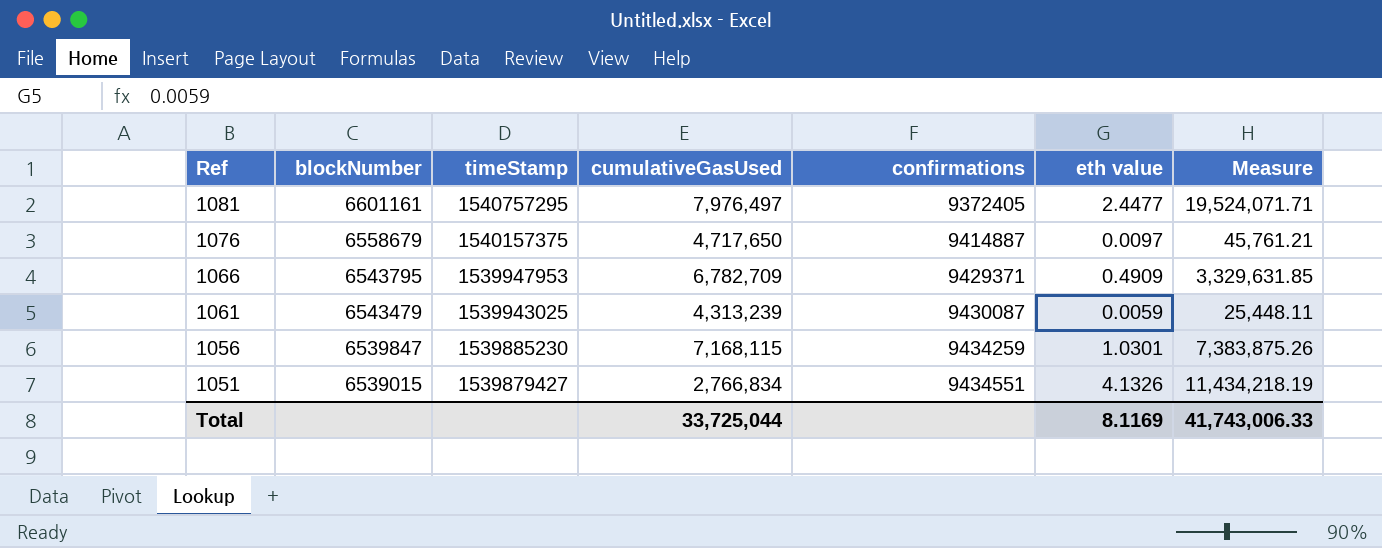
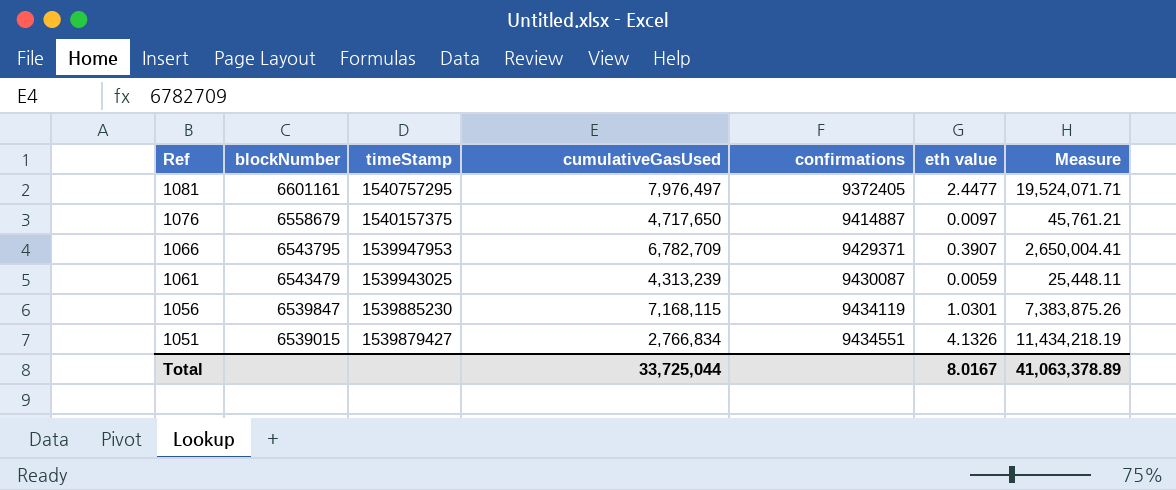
1066 | eth value: 0.4909 -> 0.3907
1066 | Measure: 3,329,631.85 -> 2,650,004.41
1056 | confirmations: 9434259 -> 9434119
Total | eth value: 8.1169 -> 8.0167
Total | Measure: 41,743,006.33 -> 41,063,378.89

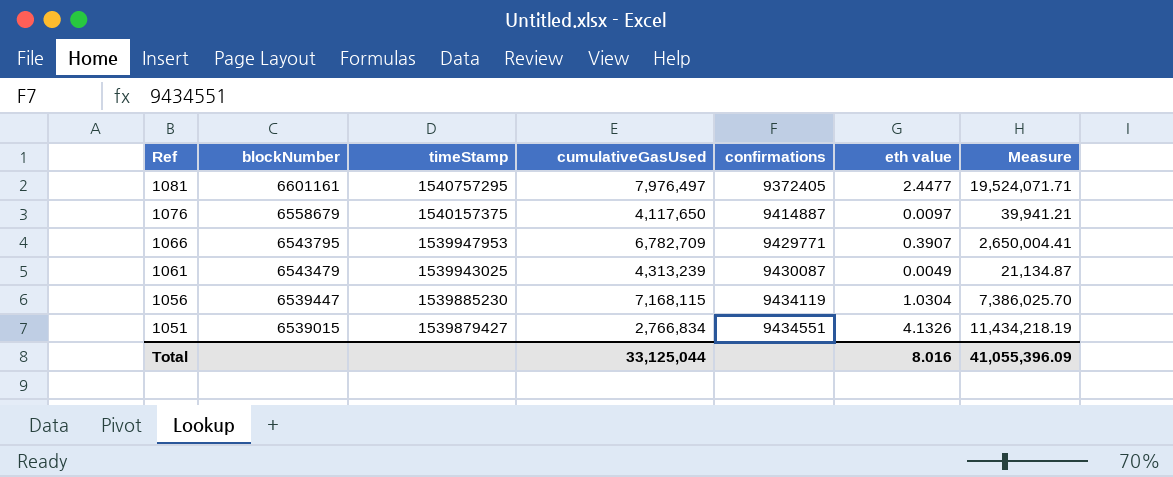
1076 | cumulativeGasUsed: 4,717,650 -> 4,117,650
1076 | Measure: 45,761.21 -> 39,941.21
1066 | confirmations: 9429371 -> 9429771
1061 | eth value: 0.0059 -> 0.0049
1061 | Measure: 25,448.11 -> 21,134.87
1056 | blockNumber: 6539847 -> 6539447
1056 | eth value: 1.0301 -> 1.0304
1056 | Measure: 7,383,875.26 -> 7,386,025.70
Total | cumulativeGasUsed: 33,725,044 -> 33,125,044
Total | eth value: 8.0167 -> 8.016
Total | Measure: 41,063,378.89 -> 41,055,396.09

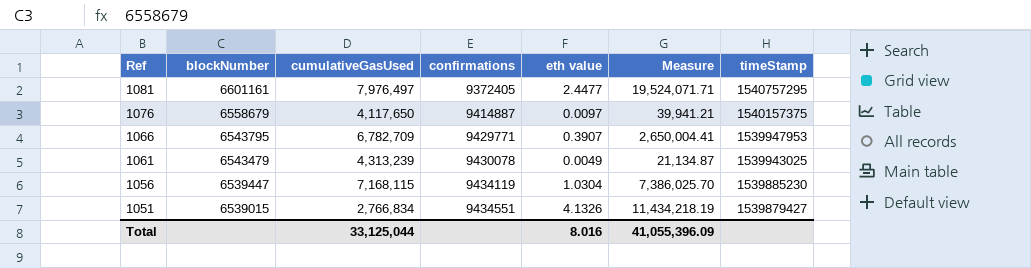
column timeStamp | position: 3 -> 7
1061 | confirmations: 9430087 -> 9430078

